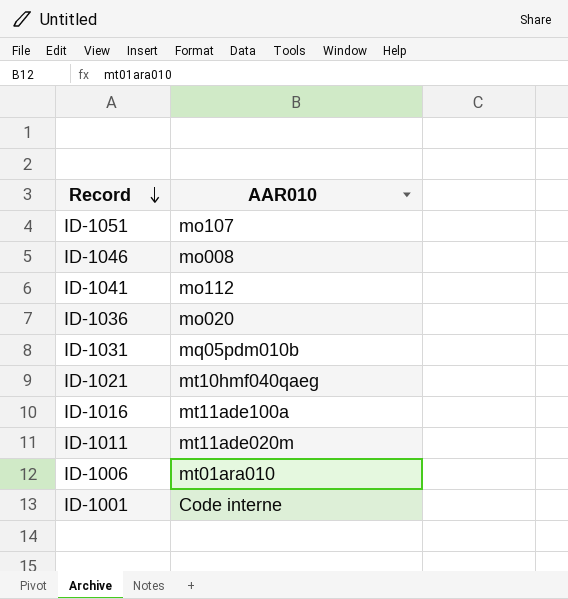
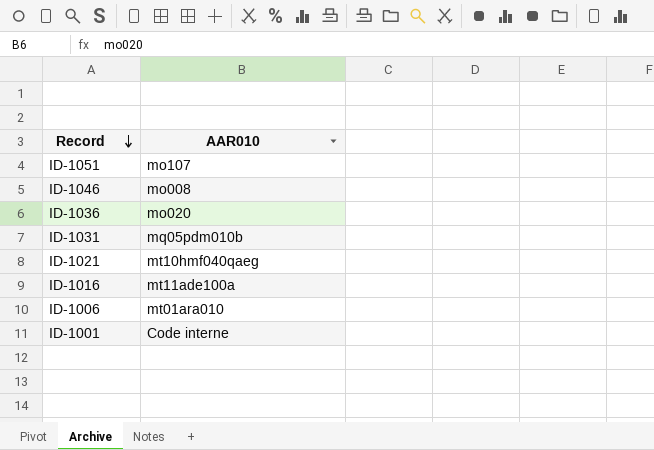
row ID-1041: mo112 -> none
row ID-1011: mt11ade020m -> none

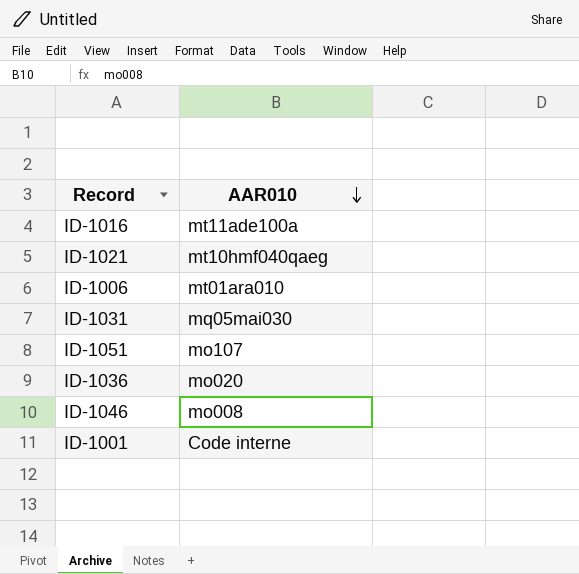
row order: Record descending -> AAR010 descending
ID-1031 | AAR010: mq05pdm010b -> mq05mai030

